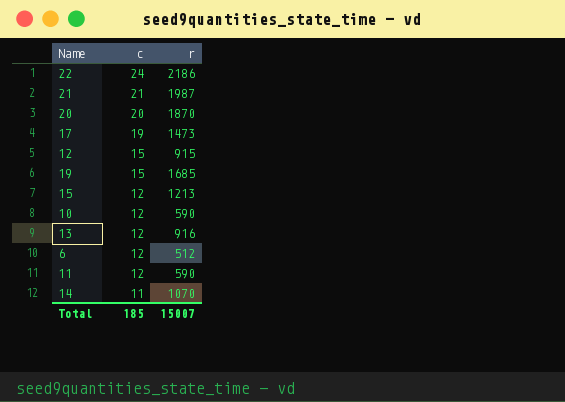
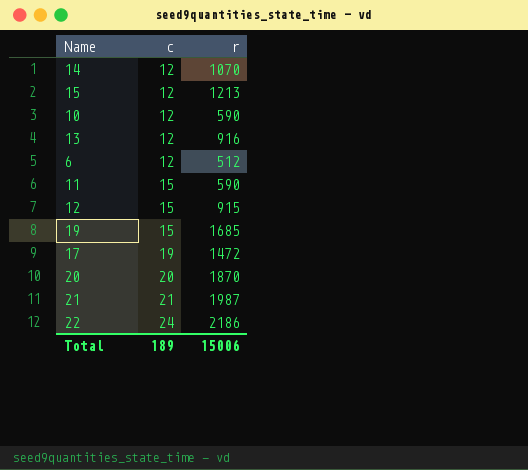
row order: c descending -> c ascending
14 | c: 11 -> 12
11 | c: 12 -> 15
17 | r: 1473 -> 1472
Total | c: 185 -> 189
Total | r: 15007 -> 15006

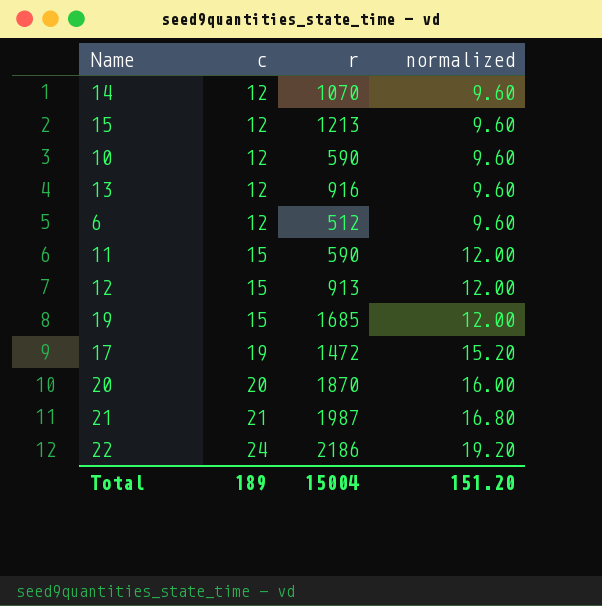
column normalized | formula: none -> [c] * 0.8
12 | r: 915 -> 913
Total | r: 15006 -> 15004

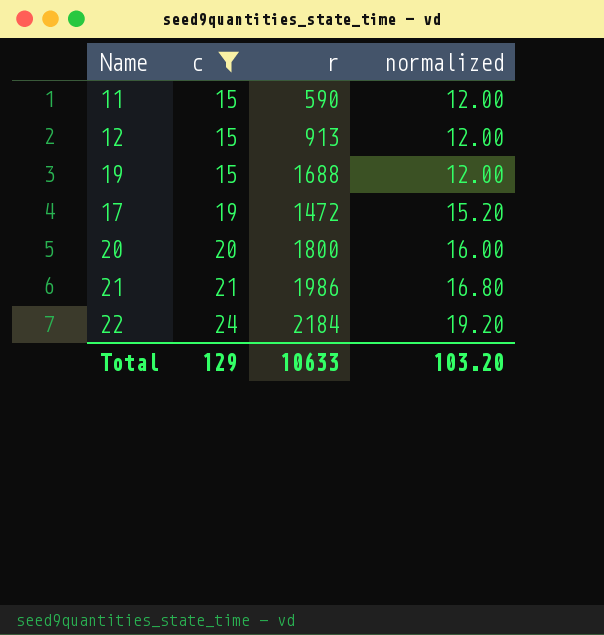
filter: none -> c != 12
19 | r: 1685 -> 1688
20 | r: 1870 -> 1800
21 | r: 1987 -> 1986
22 | r: 2186 -> 2184
Total | c: 189 -> 129
Total | r: 15004 -> 10633
Total | normalized: 151.20 -> 103.20

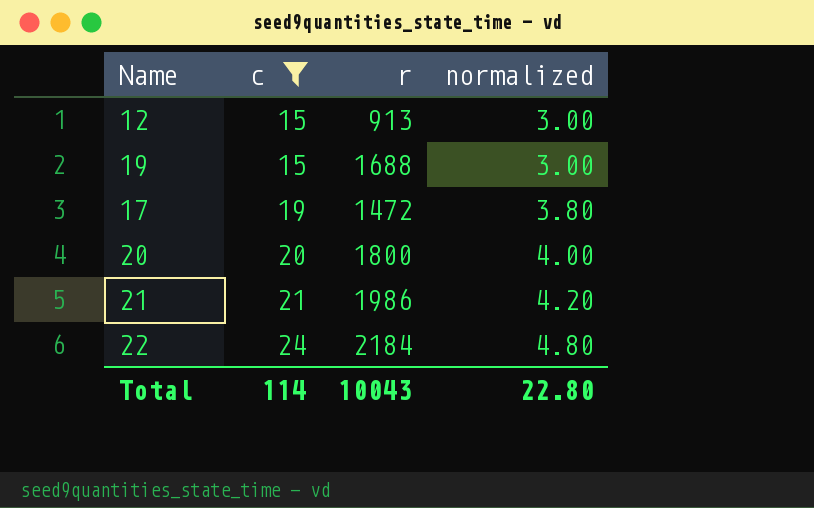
column normalized | formula: [c] * 0.8 -> [c] * 0.2
row 11: 15 | 590 | 12.00 -> none
Total | c: 129 -> 114
Total | r: 10633 -> 10043
Total | normalized: 103.20 -> 22.80

